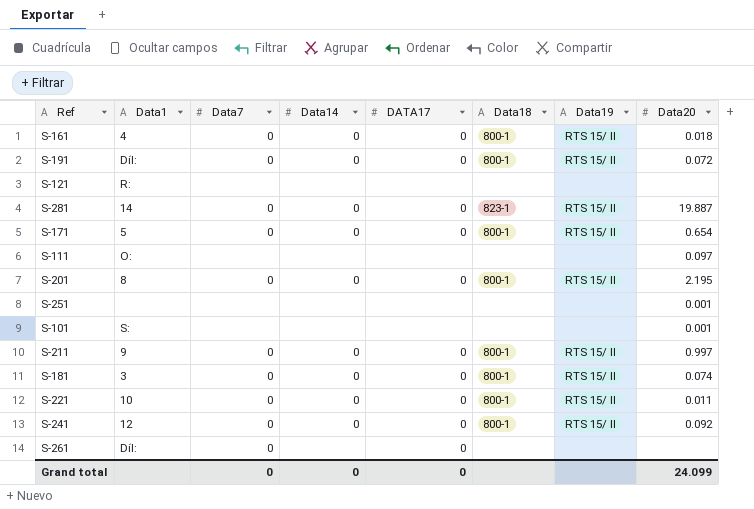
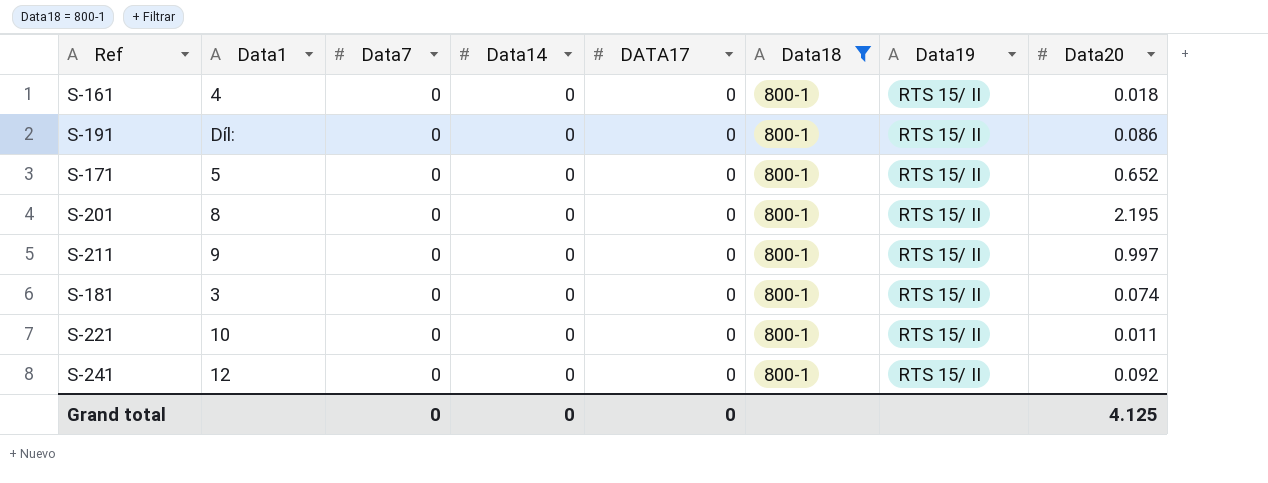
filter: none -> Data18 = 800-1
S-191 | Data20: 0.072 -> 0.086
S-171 | Data20: 0.654 -> 0.652
Grand total | Data20: 24.099 -> 4.125

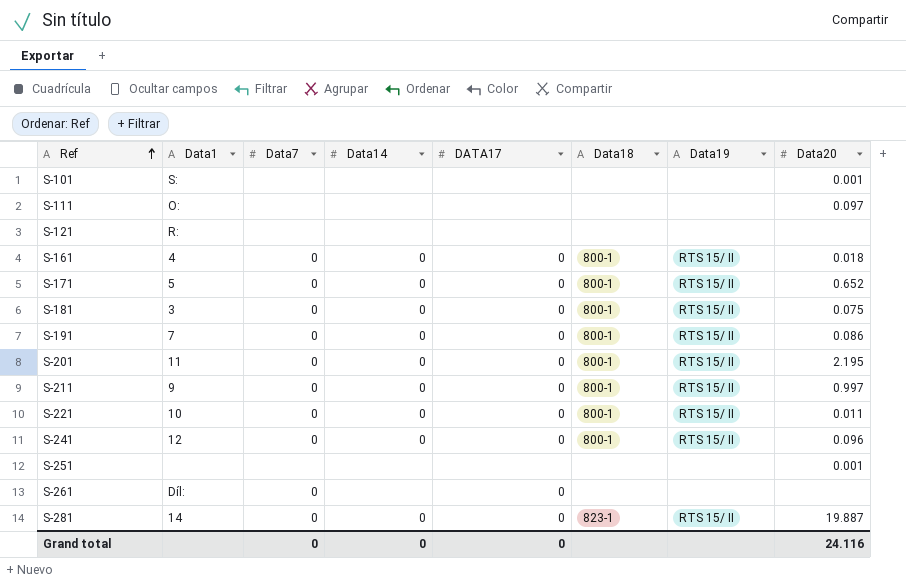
filter: Data18 = 800-1 -> none
row order: none -> Ref ascending
S-181 | Data20: 0.074 -> 0.075
S-191 | Data1: Díl: -> 7
S-201 | Data1: 8 -> 11
S-241 | Data20: 0.092 -> 0.096
Grand total | Data20: 4.125 -> 24.116

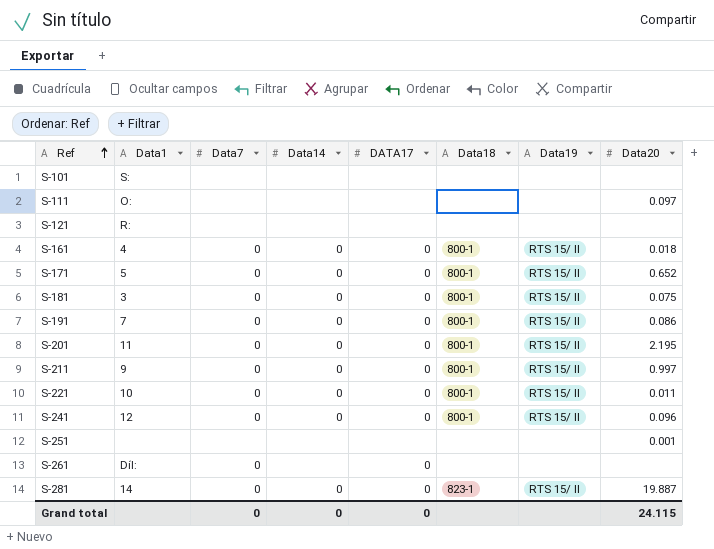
S-101 | Data20: 0.001 -> none
Grand total | Data20: 24.116 -> 24.115

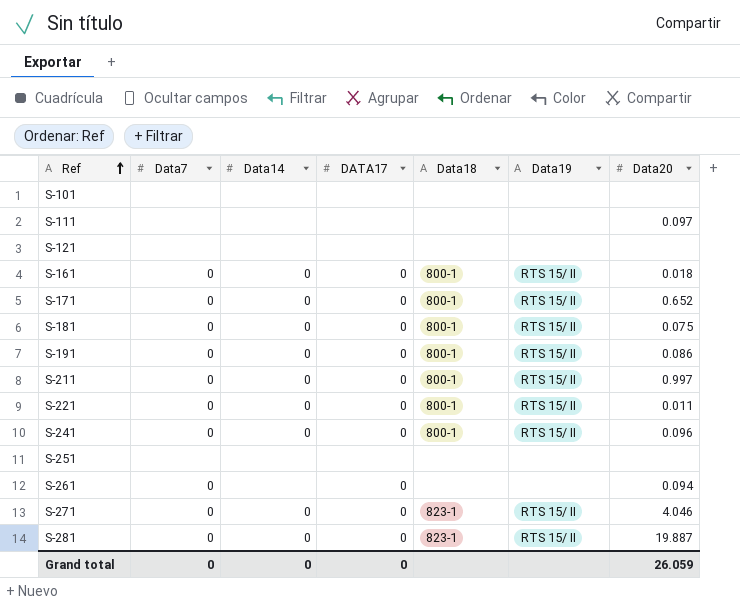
column Data1 | position: 2 -> none
row S-201: 11 | 0 | 0 | 0 | 800-1 | RTS 15/ II | 2.195 -> none
S-251 | Data20: 0.001 -> none
S-261 | Data20: none -> 0.094
row S-271: none -> 0 | 0 | 0 | 823-1 | RTS 15/ II | 4.046
Grand total | Data20: 24.115 -> 26.059

